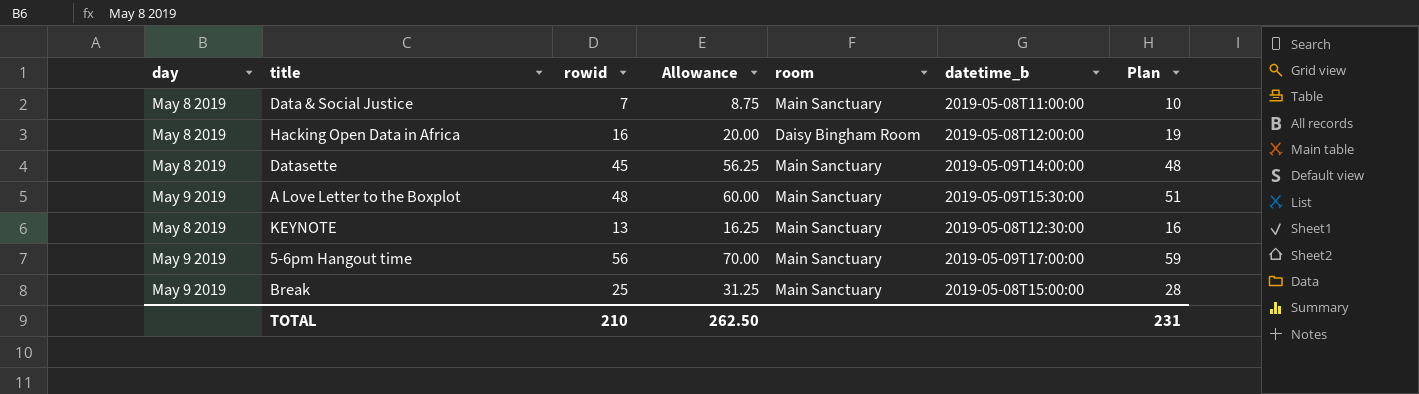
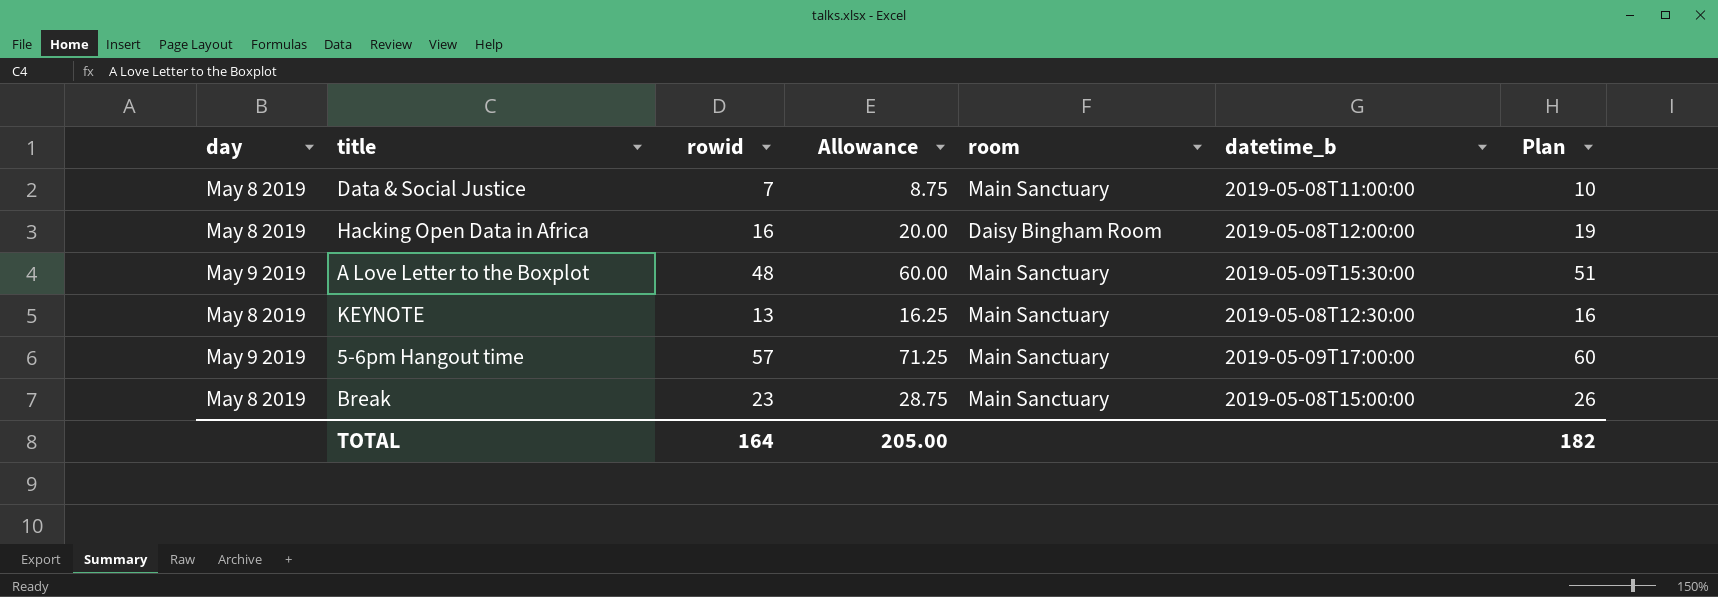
row Datasette: May 8 2019 | 45 | 56.25 | Main Sanctuary | 2019-05-09T14:00:00 | 48 -> none
5-6pm Hangout time | rowid: 56 -> 57
5-6pm Hangout time | Allowance: 70.00 -> 71.25
5-6pm Hangout time | Plan: 59 -> 60
Break | day: May 9 2019 -> May 8 2019
Break | rowid: 25 -> 23
Break | Allowance: 31.25 -> 28.75
Break | Plan: 28 -> 26
TOTAL | rowid: 210 -> 164
TOTAL | Allowance: 262.50 -> 205.00
TOTAL | Plan: 231 -> 182

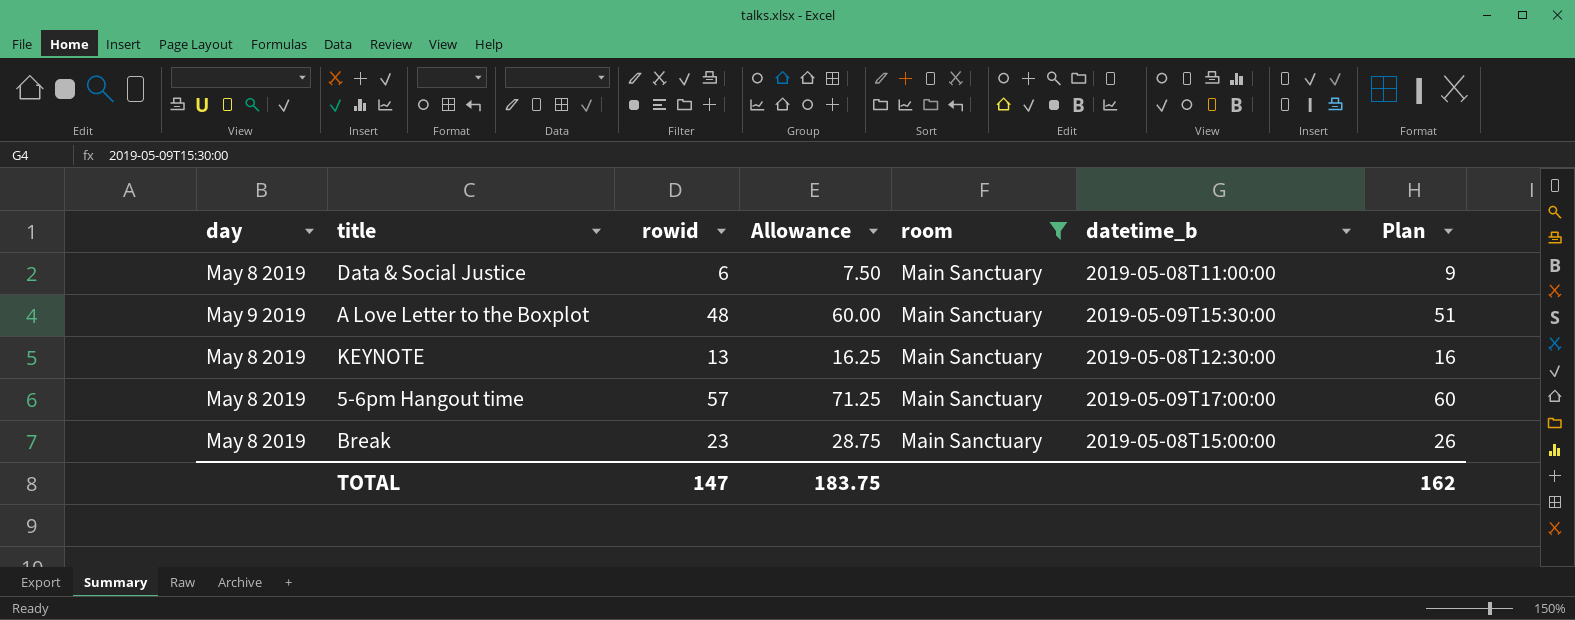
filter: none -> room = Main Sanctuary
Data & Social Justice | rowid: 7 -> 6
Data & Social Justice | Allowance: 8.75 -> 7.50
Data & Social Justice | Plan: 10 -> 9
5-6pm Hangout time | day: May 9 2019 -> May 8 2019
TOTAL | rowid: 164 -> 147
TOTAL | Allowance: 205.00 -> 183.75
TOTAL | Plan: 182 -> 162

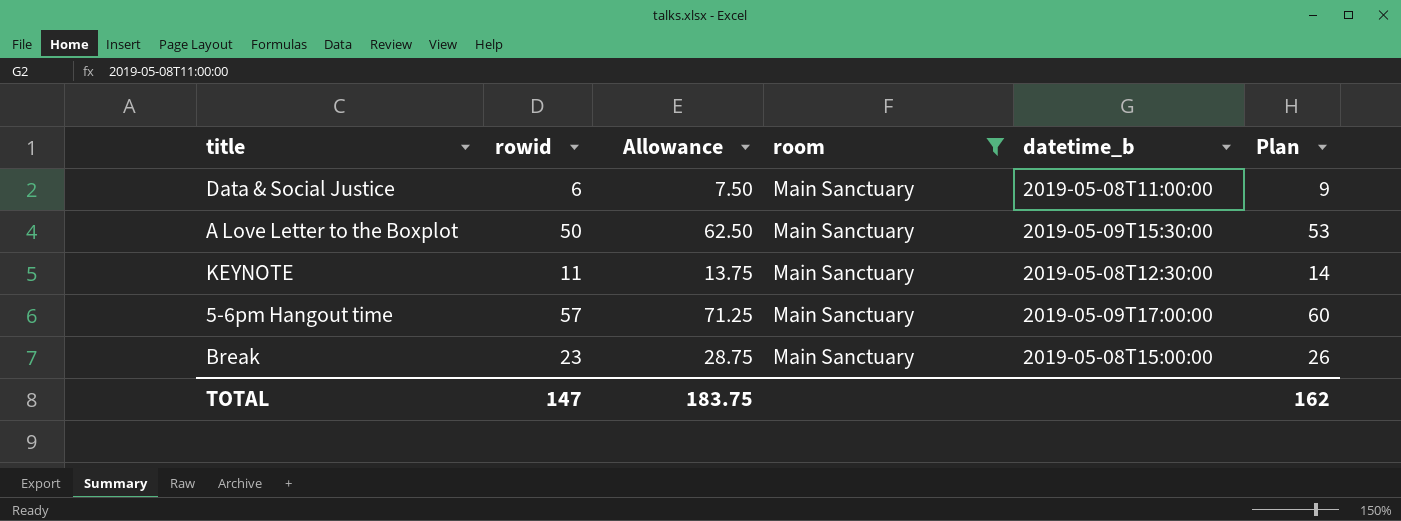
column day | position: 1 -> none
A Love Letter to the Boxplot | rowid: 48 -> 50
A Love Letter to the Boxplot | Allowance: 60.00 -> 62.50
A Love Letter to the Boxplot | Plan: 51 -> 53
KEYNOTE | rowid: 13 -> 11
KEYNOTE | Allowance: 16.25 -> 13.75
KEYNOTE | Plan: 16 -> 14

